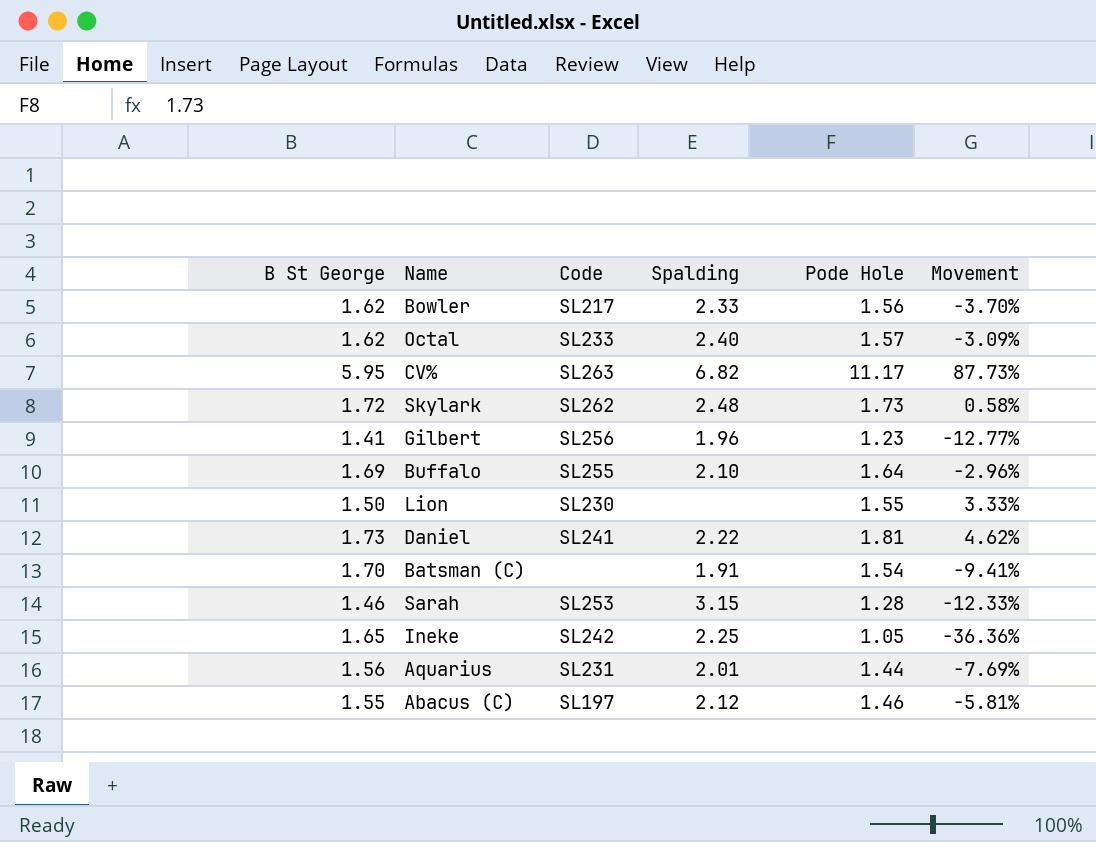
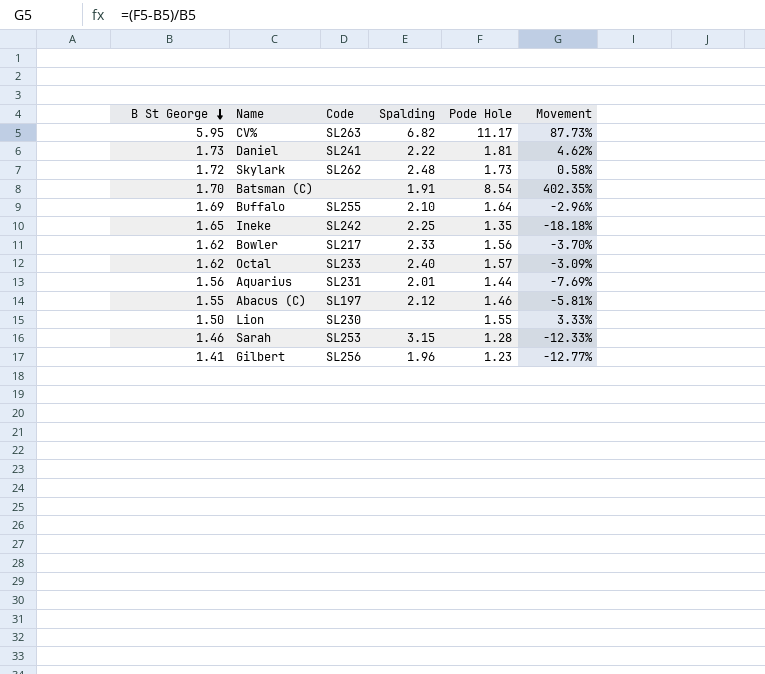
row order: none -> B St George descending
Batsman (C) | Pode Hole: 1.54 -> 8.54
Batsman (C) | Movement: -9.41% -> 402.35%
Ineke | Pode Hole: 1.05 -> 1.35
Ineke | Movement: -36.36% -> -18.18%

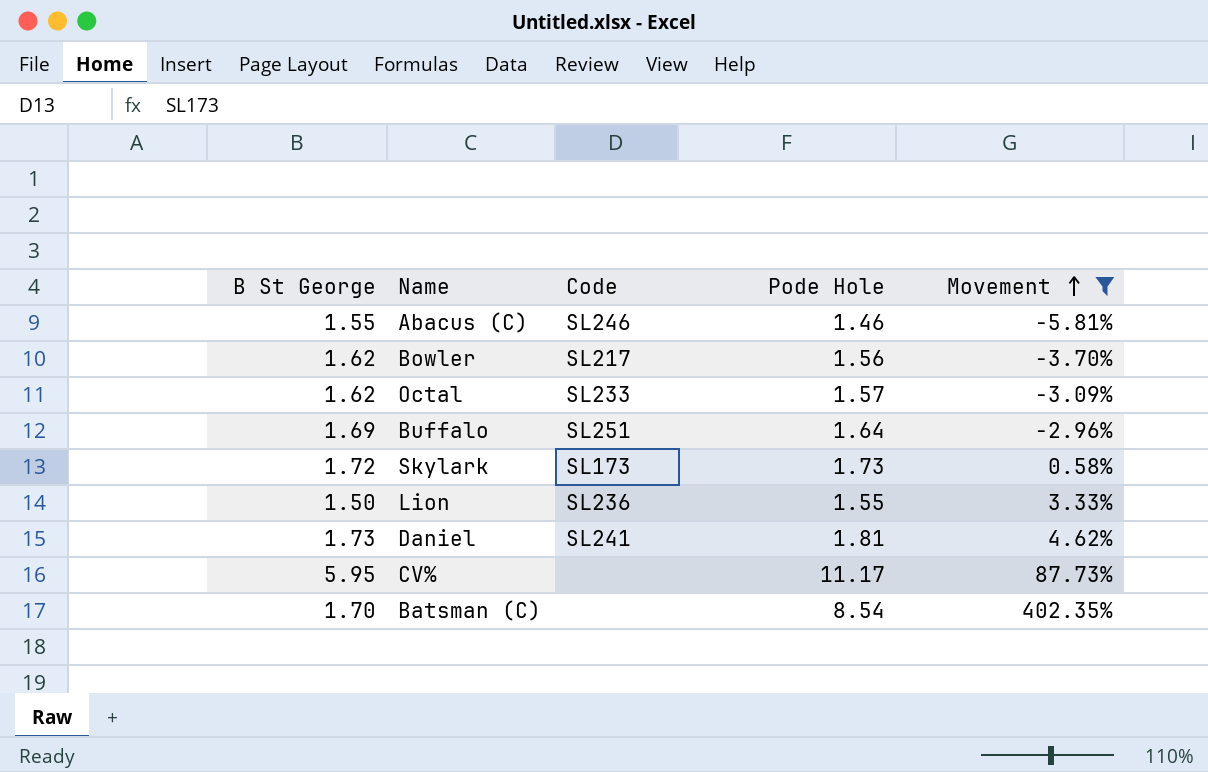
filter: none -> Movement >= -5.81%
row order: B St George descending -> Movement ascending
column Spalding | position: 4 -> none
Abacus (C) | Code: SL197 -> SL246
Buffalo | Code: SL255 -> SL251
Skylark | Code: SL262 -> SL173
Lion | Code: SL230 -> SL236
CV% | Code: SL263 -> none

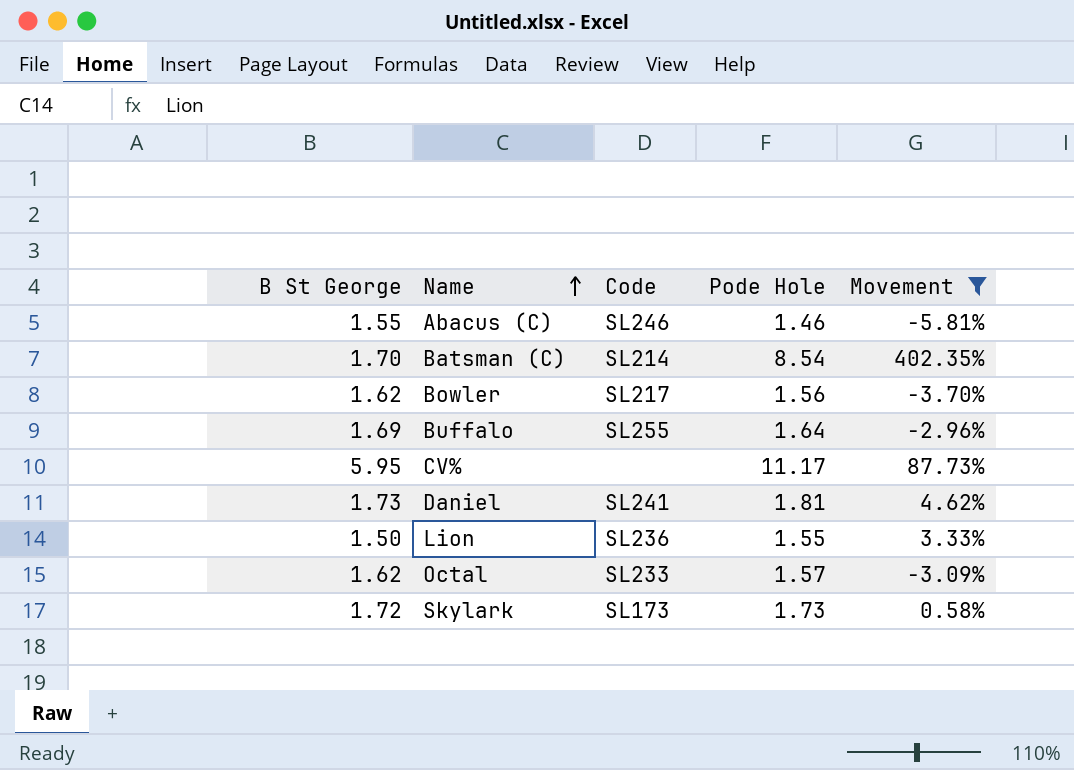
row order: Movement ascending -> Name ascending
Batsman (C) | Code: none -> SL214
Buffalo | Code: SL251 -> SL255

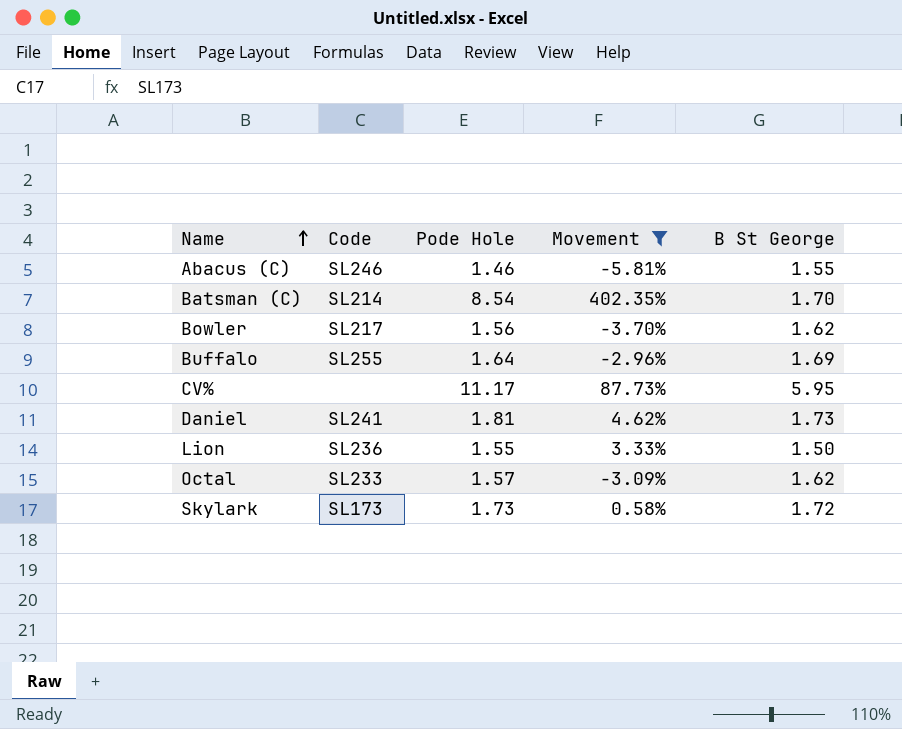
column B St George | position: 1 -> 5

